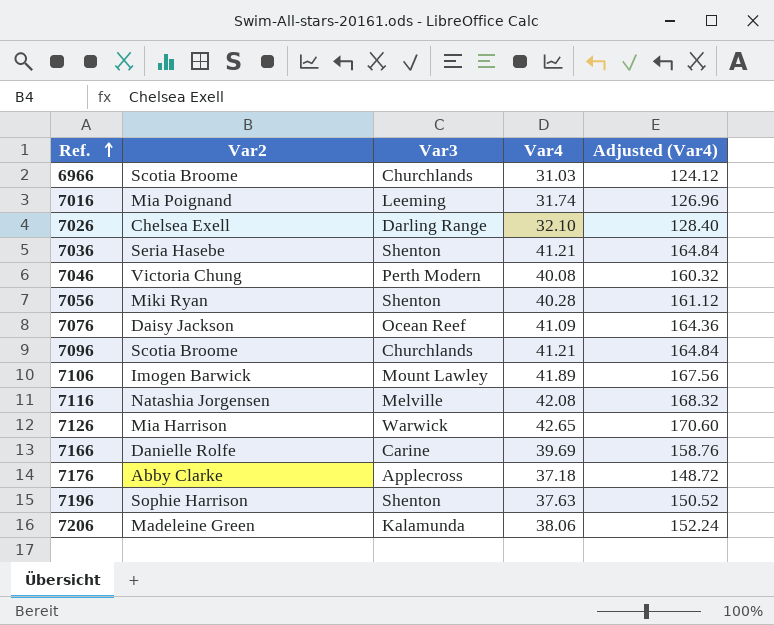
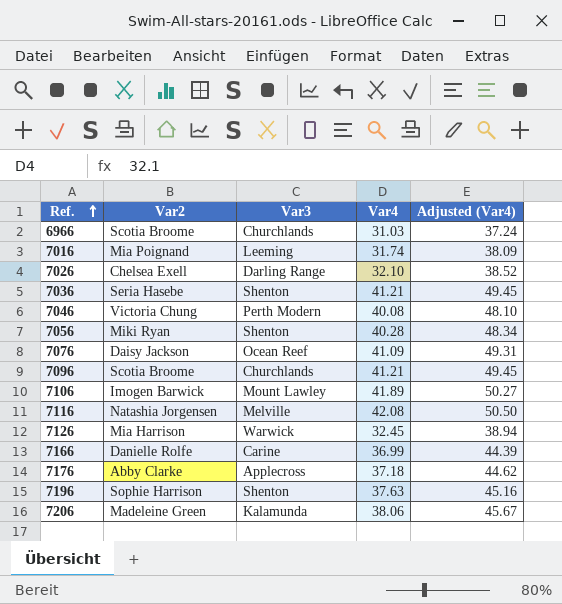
column Adjusted (Var4) | formula: [Var4] * 4 -> [Var4] * 1.2
7126 | Var4: 42.65 -> 32.45
7166 | Var4: 39.69 -> 36.99

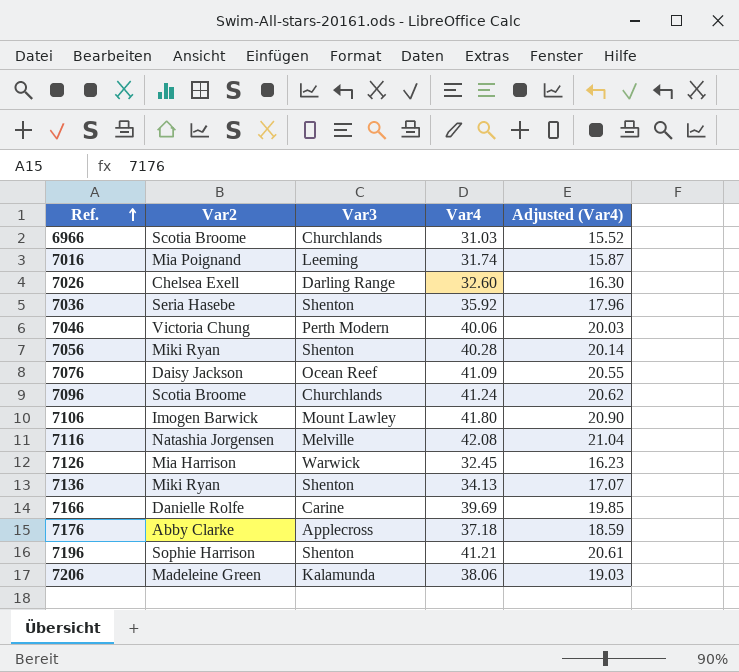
column Adjusted (Var4) | formula: [Var4] * 1.2 -> [Var4] * 0.5
7026 | Var4: 32.10 -> 32.60
7036 | Var4: 41.21 -> 35.92
7046 | Var4: 40.08 -> 40.06
7096 | Var4: 41.21 -> 41.24
7106 | Var4: 41.89 -> 41.80
row 7136: none -> Miki Ryan | Shenton | 34.13 | 17.07
7166 | Var4: 36.99 -> 39.69
7196 | Var4: 37.63 -> 41.21

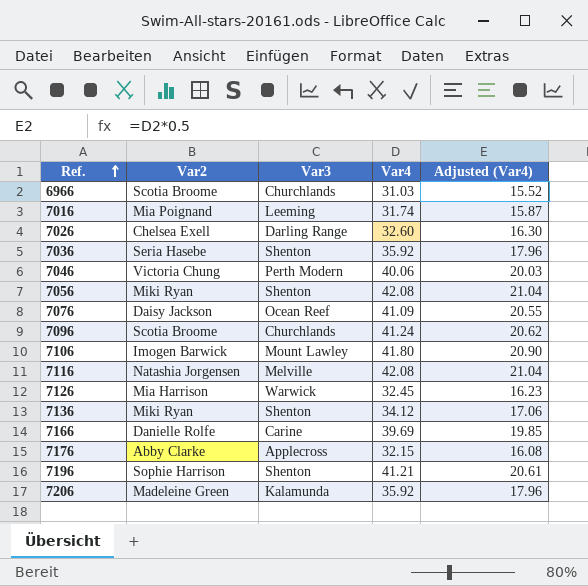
7056 | Var4: 40.28 -> 42.08
7056 | Adjusted (Var4): 20.14 -> 21.04
7136 | Var4: 34.13 -> 34.12
7136 | Adjusted (Var4): 17.07 -> 17.06
7176 | Var4: 37.18 -> 32.15
7176 | Adjusted (Var4): 18.59 -> 16.08
7206 | Var4: 38.06 -> 35.92
7206 | Adjusted (Var4): 19.03 -> 17.96

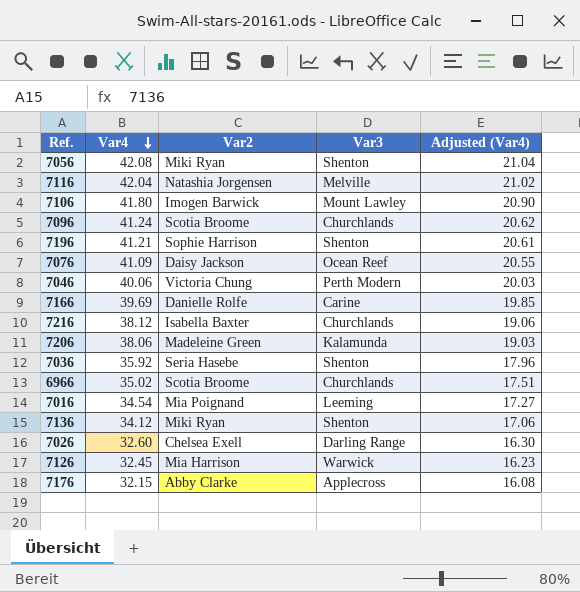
row order: Ref. ascending -> Var4 descending
column Var4 | position: 4 -> 2
7116 | Var4: 42.08 -> 42.04
7116 | Adjusted (Var4): 21.04 -> 21.02
row 7216: none -> 38.12 | Isabella Baxter | Churchlands | 19.06
7206 | Var4: 35.92 -> 38.06
7206 | Adjusted (Var4): 17.96 -> 19.03
6966 | Var4: 31.03 -> 35.02
6966 | Adjusted (Var4): 15.52 -> 17.51
7016 | Var4: 31.74 -> 34.54
7016 | Adjusted (Var4): 15.87 -> 17.27

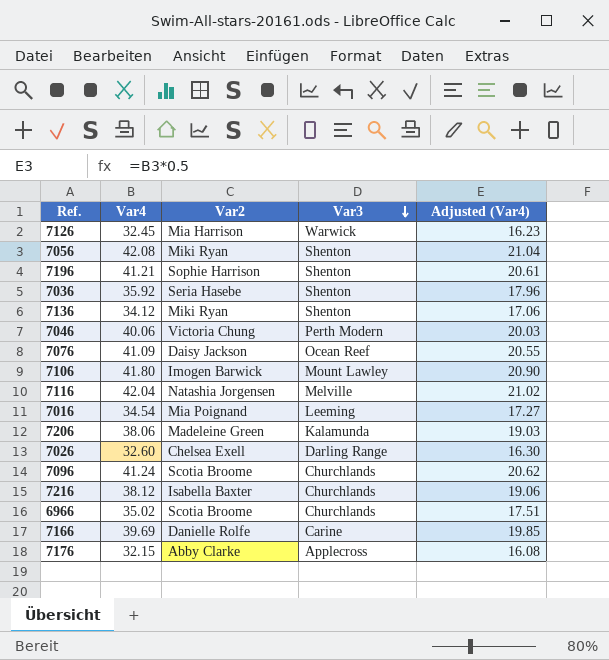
row order: Var4 descending -> Var3 descending

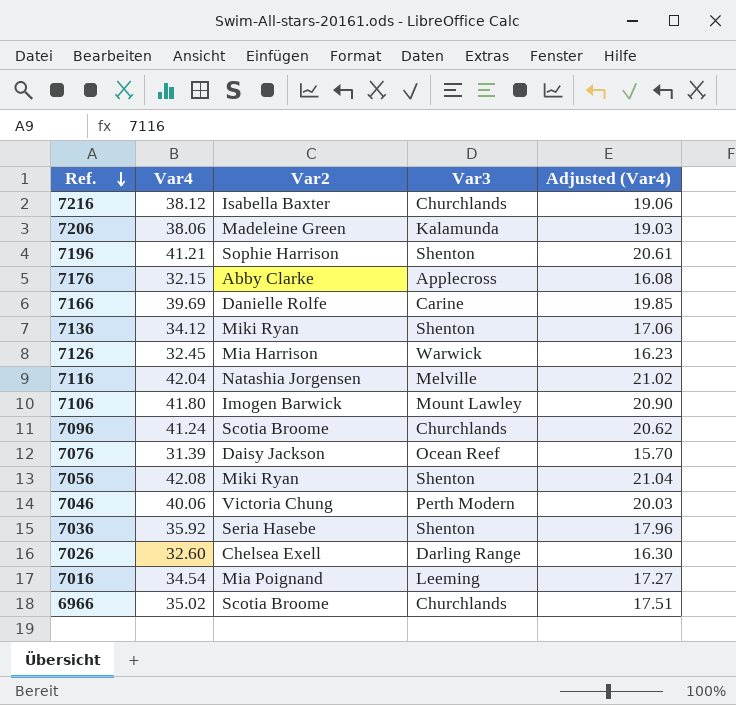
row order: Var3 descending -> Ref. descending
7076 | Var4: 41.09 -> 31.39
7076 | Adjusted (Var4): 20.55 -> 15.70

